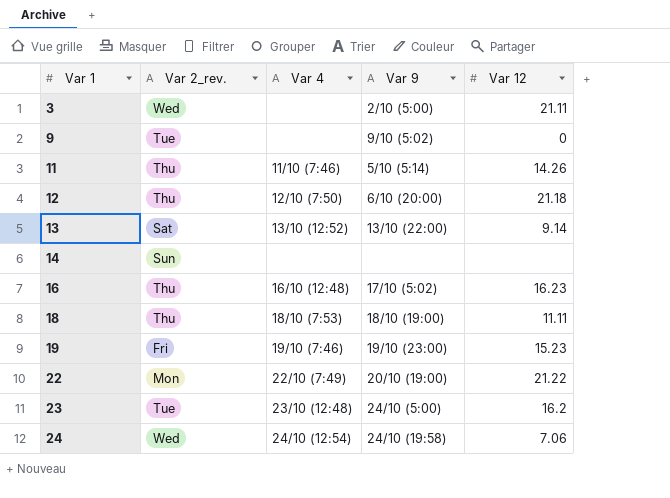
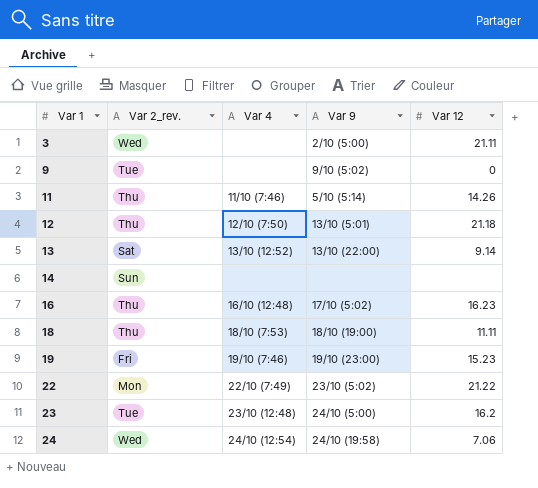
12 | Var 9: 6/10 (20:00) -> 13/10 (5:01)
22 | Var 9: 20/10 (19:00) -> 23/10 (5:02)

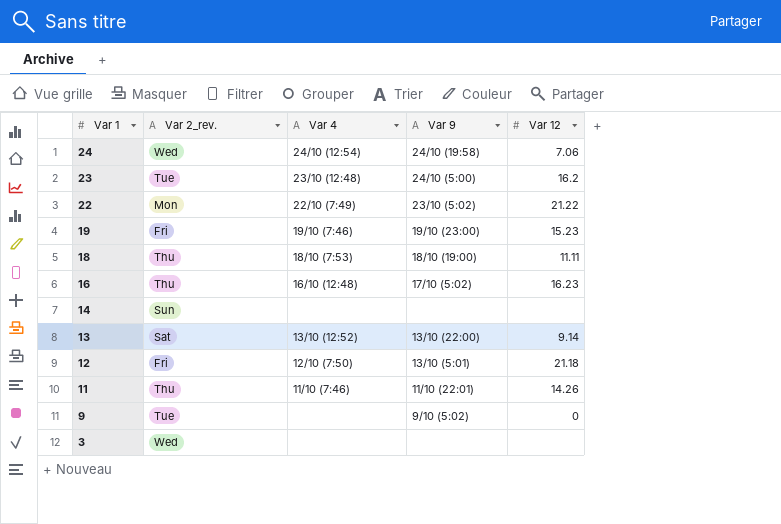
row order: Var 1 ascending -> Var 1 descending
12 | Var 2_rev.: Thu -> Fri
11 | Var 9: 5/10 (5:14) -> 11/10 (22:01)
3 | Var 9: 2/10 (5:00) -> none
3 | Var 12: 21.11 -> none

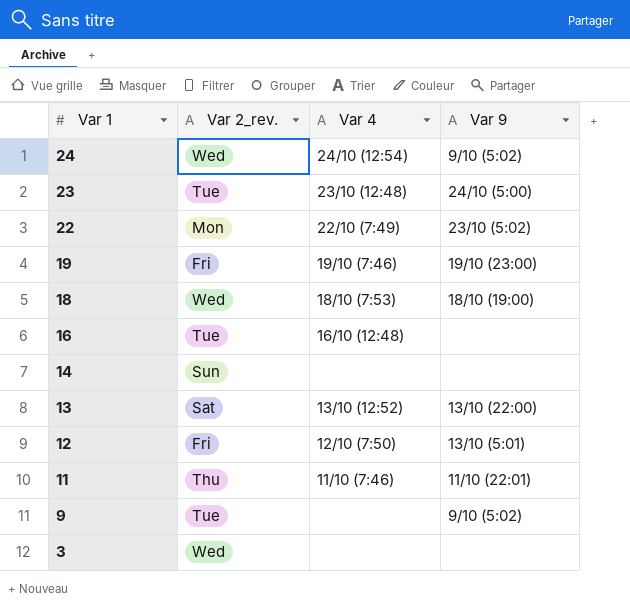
column Var 12 | position: 5 -> none
24 | Var 9: 24/10 (19:58) -> 9/10 (5:02)
18 | Var 2_rev.: Thu -> Wed
16 | Var 2_rev.: Thu -> Tue
16 | Var 9: 17/10 (5:02) -> none

